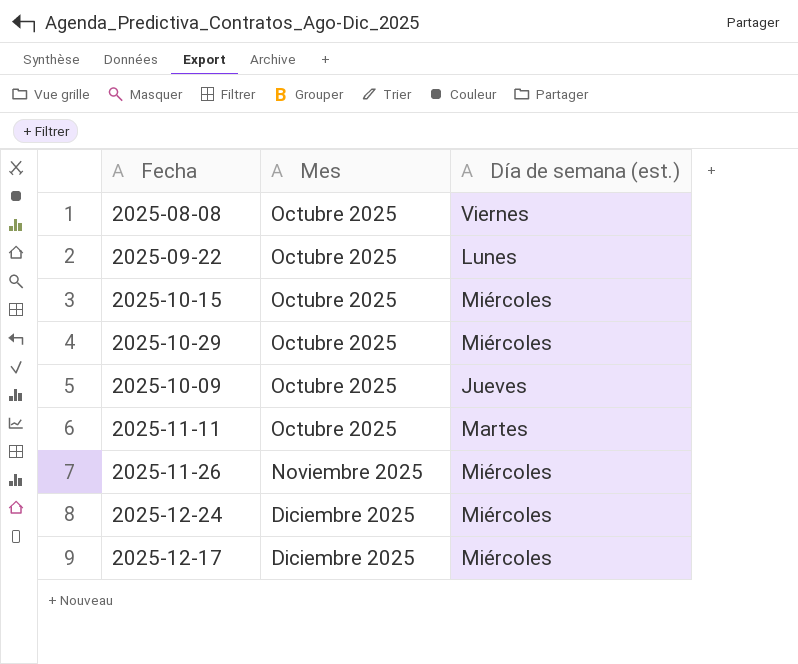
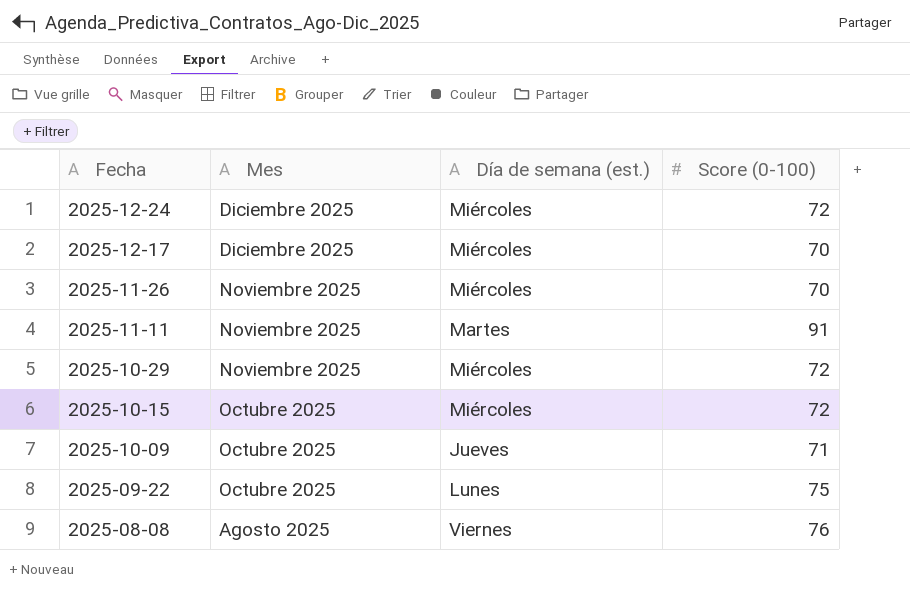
row order: Mes ascending -> Fecha descending
column Score (0-100) | position: none -> 4
2025-11-11 | Mes: Octubre 2025 -> Noviembre 2025
2025-10-29 | Mes: Octubre 2025 -> Noviembre 2025
2025-08-08 | Mes: Octubre 2025 -> Agosto 2025

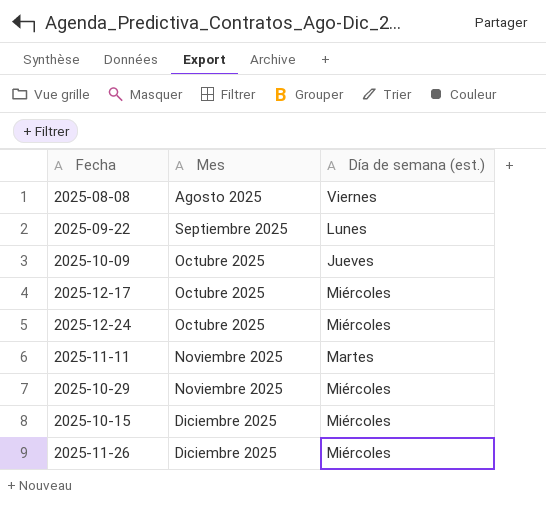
row order: Fecha descending -> Mes ascending
column Score (0-100) | position: 4 -> none
2025-09-22 | Mes: Octubre 2025 -> Septiembre 2025
2025-12-17 | Mes: Diciembre 2025 -> Octubre 2025
2025-12-24 | Mes: Diciembre 2025 -> Octubre 2025
2025-10-15 | Mes: Octubre 2025 -> Diciembre 2025
2025-11-26 | Mes: Noviembre 2025 -> Diciembre 2025

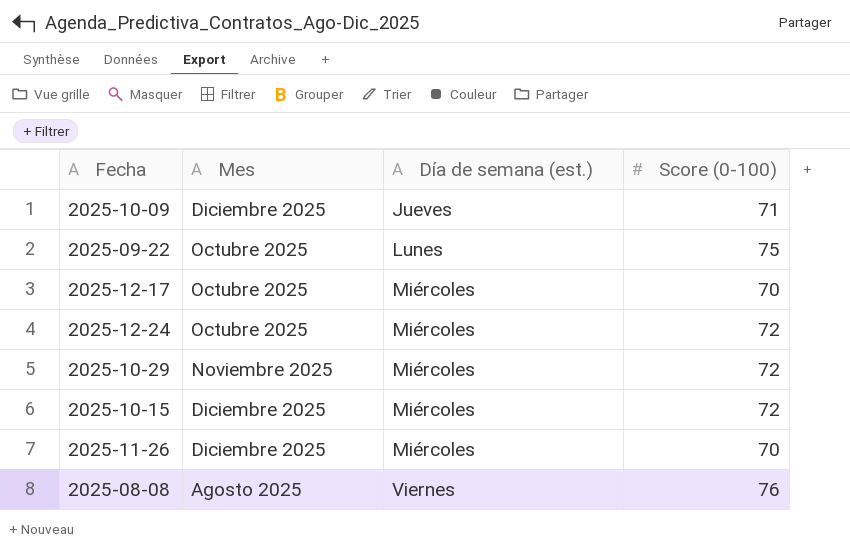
row order: Mes ascending -> Día de semana (est.) ascending
column Score (0-100) | position: none -> 4
row 2025-11-11: Noviembre 2025 | Martes -> none
2025-10-09 | Mes: Octubre 2025 -> Diciembre 2025
2025-09-22 | Mes: Septiembre 2025 -> Octubre 2025

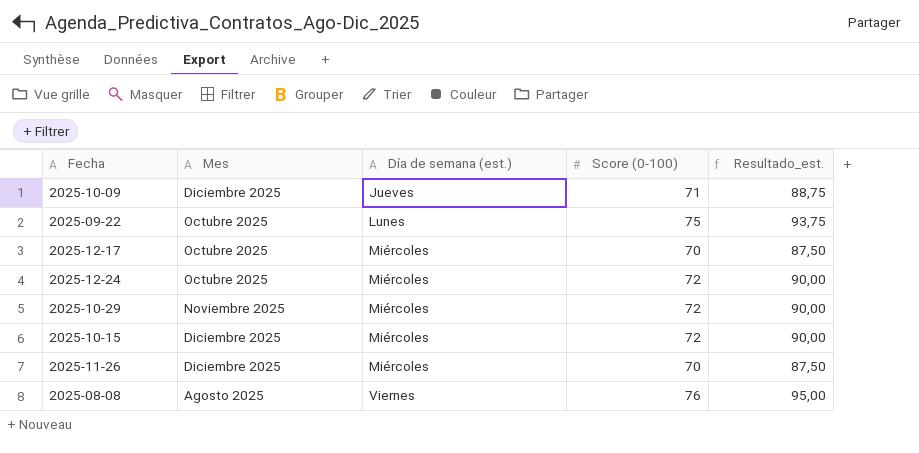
column Resultado_est. | formula: none -> [Score (0-100)] * 1,25

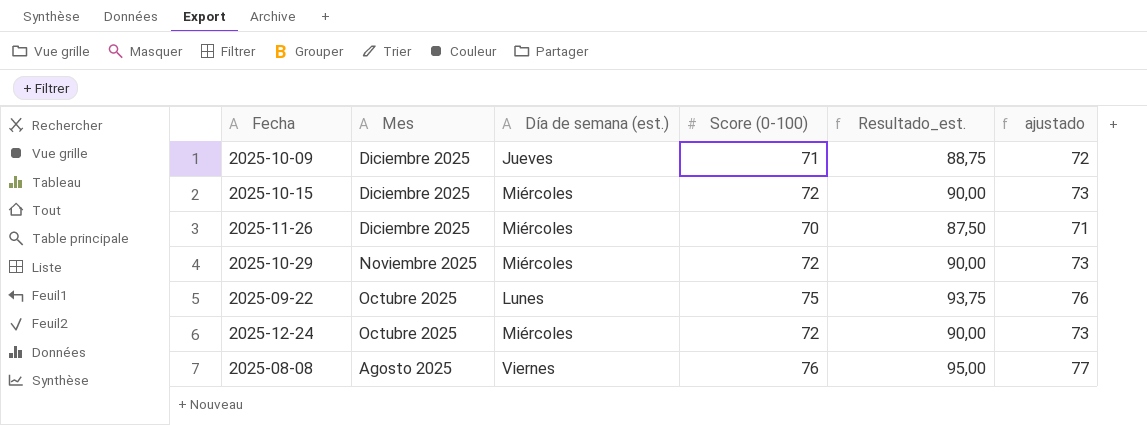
row order: Día de semana (est.) ascending -> Mes descending
column ajustado | formula: none -> [Score (0-100)] + 1
row 2025-12-17: Octubre 2025 | Miércoles | 70 | 87,50 -> none

